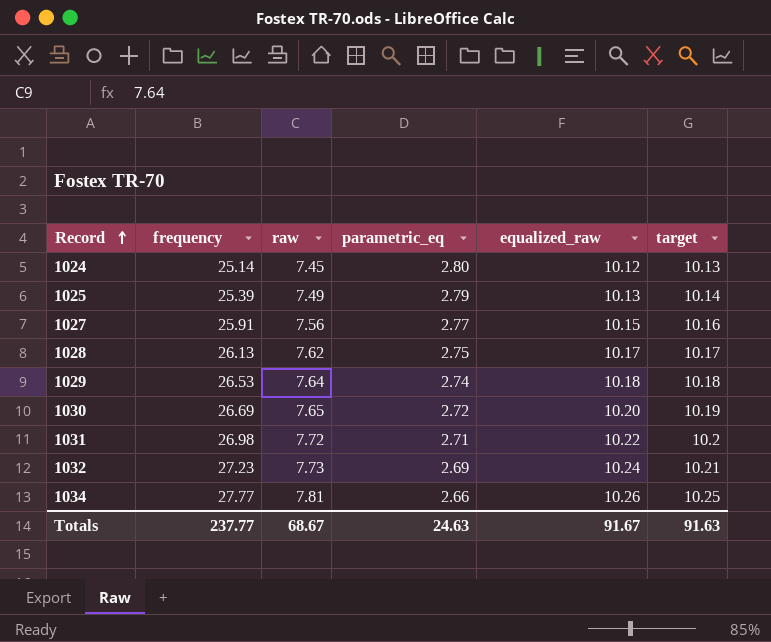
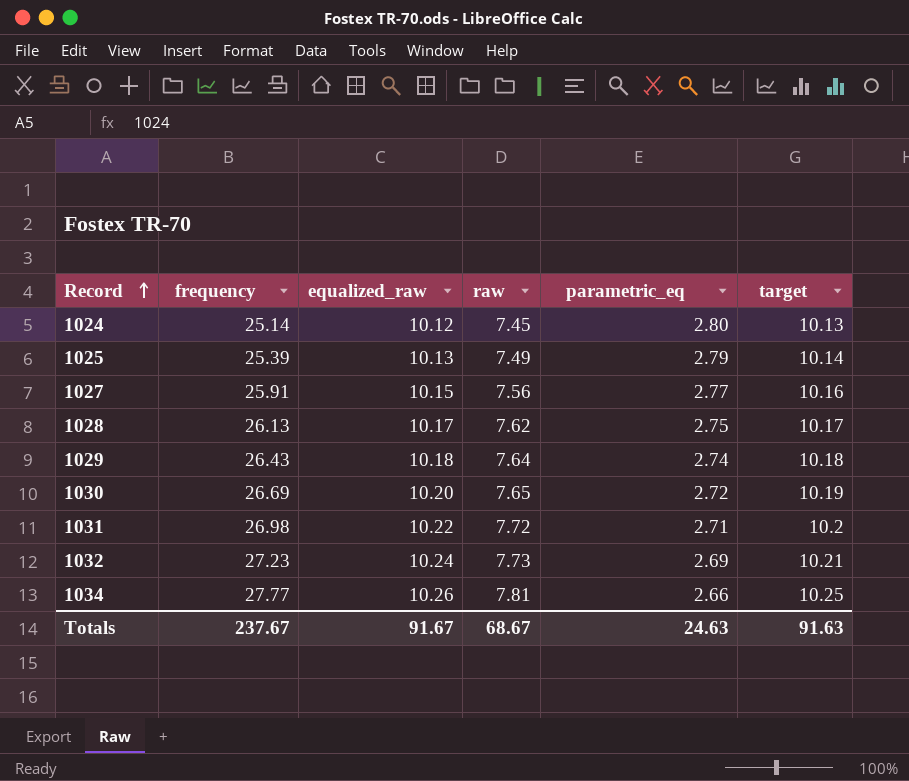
column equalized_raw | position: 5 -> 3
1029 | frequency: 26.53 -> 26.43
Totals | frequency: 237.77 -> 237.67

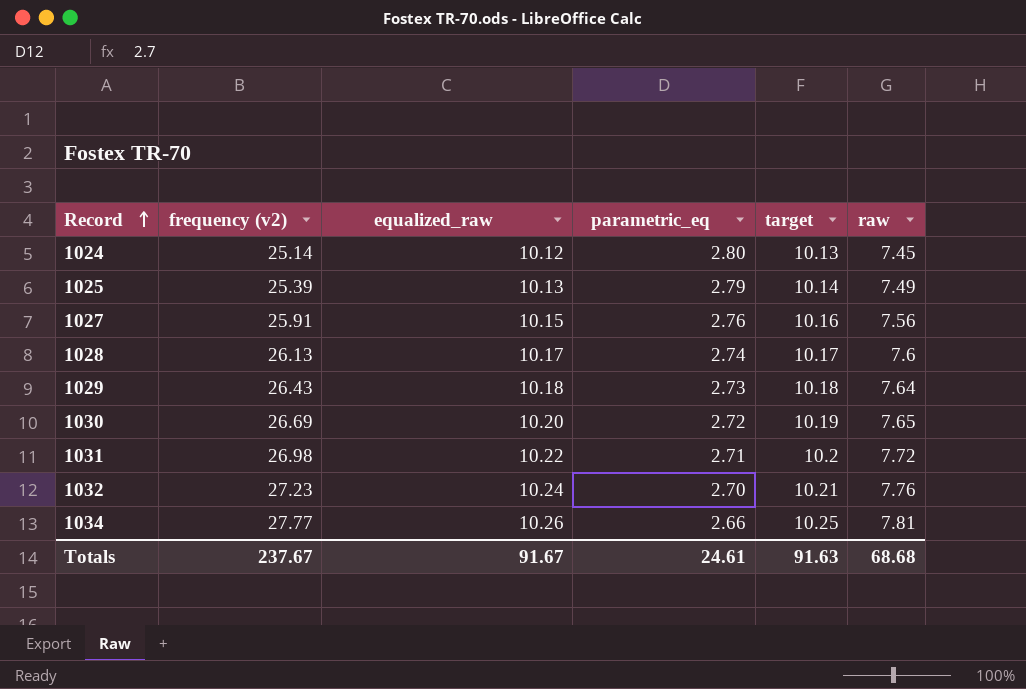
column name: frequency -> frequency (v2)
column raw | position: 4 -> 6
1027 | parametric_eq: 2.77 -> 2.76
1028 | parametric_eq: 2.75 -> 2.74
1028 | raw: 7.62 -> 7.6
1029 | parametric_eq: 2.74 -> 2.73
1032 | parametric_eq: 2.69 -> 2.70
1032 | raw: 7.73 -> 7.76
Totals | parametric_eq: 24.63 -> 24.61
Totals | raw: 68.67 -> 68.68

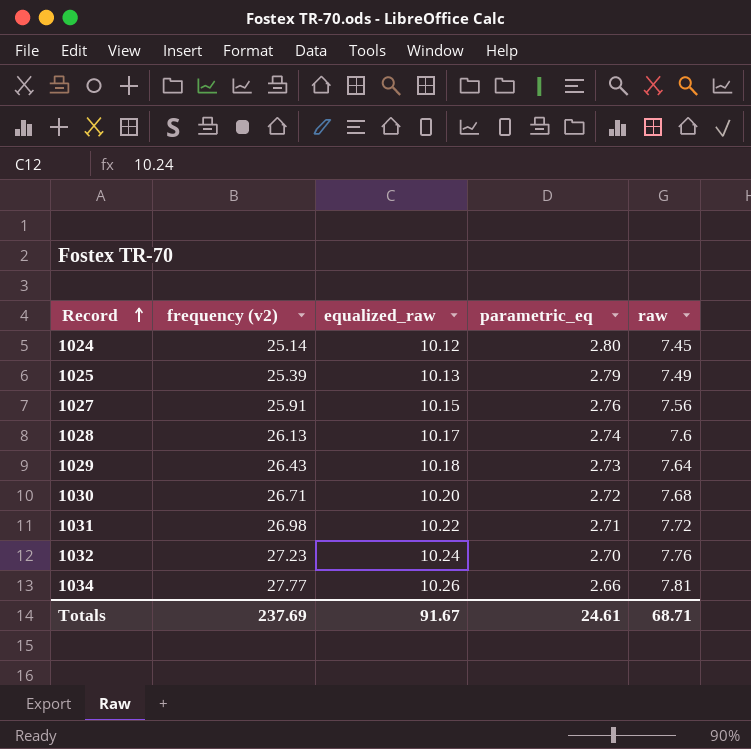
column target | position: 5 -> none
1030 | frequency (v2): 26.69 -> 26.71
1030 | raw: 7.65 -> 7.68
Totals | frequency (v2): 237.67 -> 237.69
Totals | raw: 68.68 -> 68.71

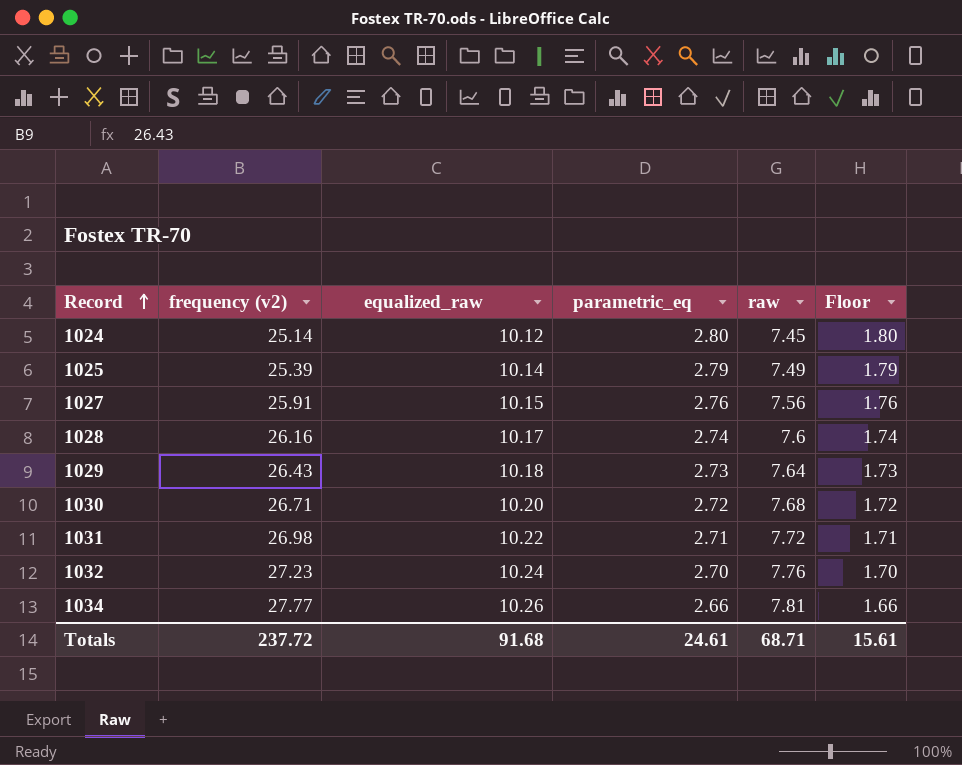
column Floor | formula: none -> [parametric_eq] - 1
1025 | equalized_raw: 10.13 -> 10.14
1028 | frequency (v2): 26.13 -> 26.16
Totals | frequency (v2): 237.69 -> 237.72
Totals | equalized_raw: 91.67 -> 91.68

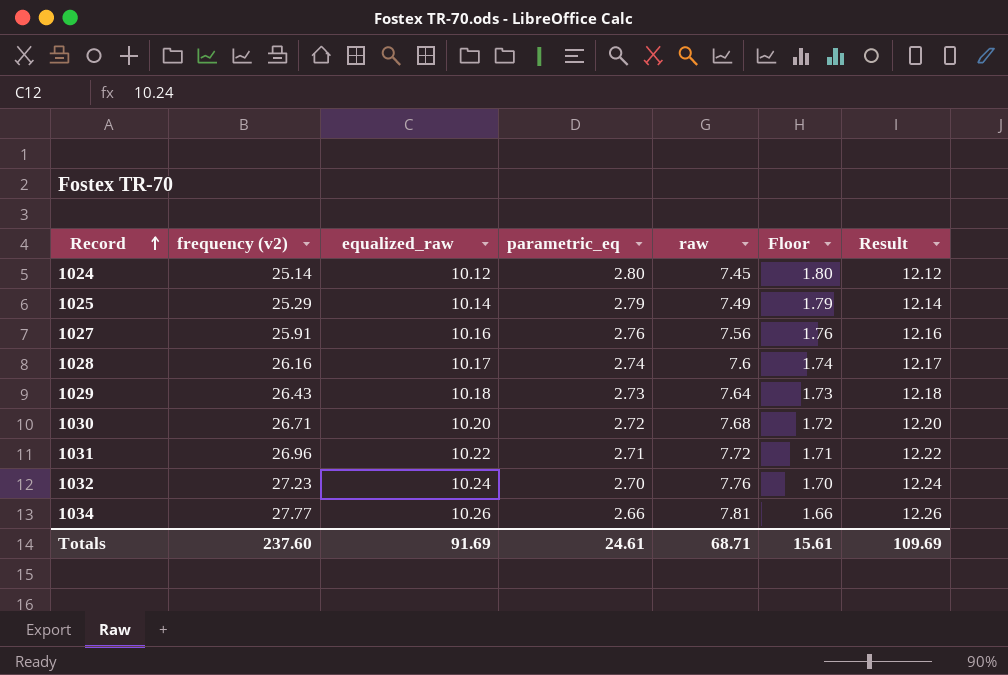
column Result | formula: none -> [equalized_raw] + 2
1025 | frequency (v2): 25.39 -> 25.29
1027 | equalized_raw: 10.15 -> 10.16
1031 | frequency (v2): 26.98 -> 26.96
Totals | frequency (v2): 237.72 -> 237.60
Totals | equalized_raw: 91.68 -> 91.69

